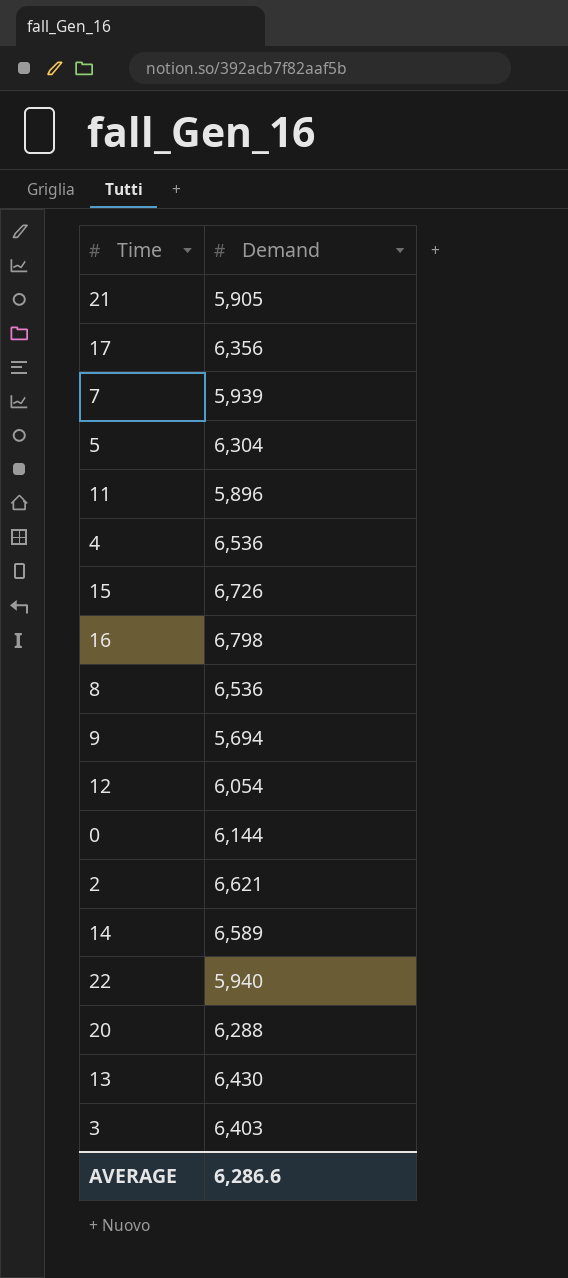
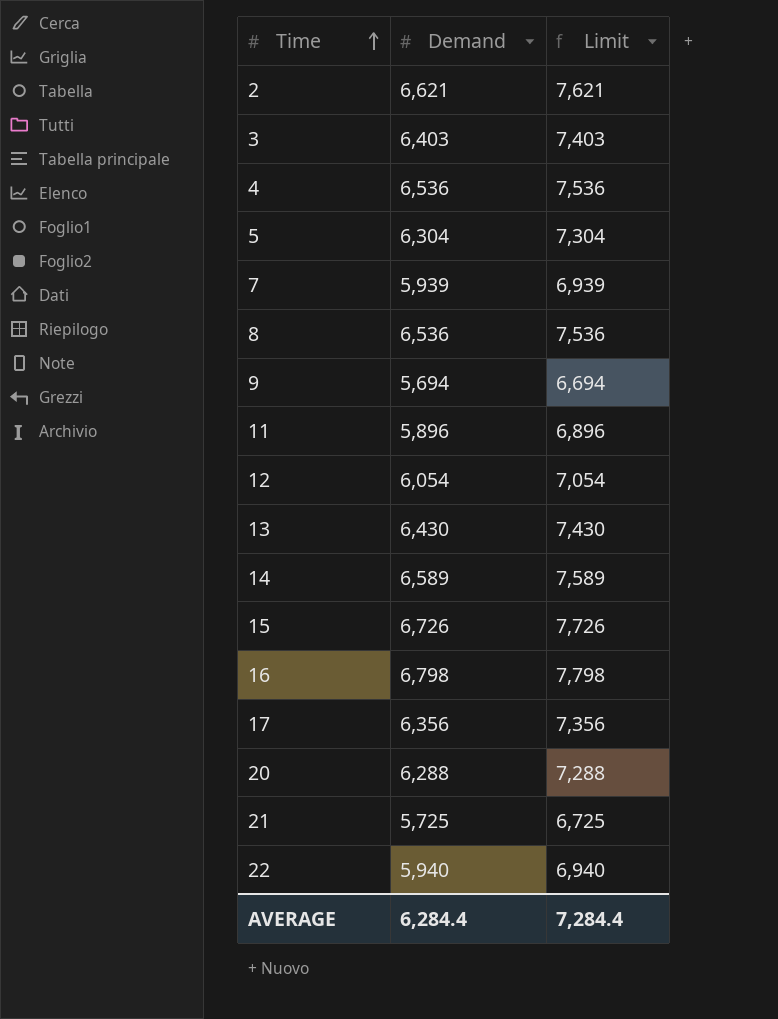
row order: none -> Time ascending
column Limit | formula: none -> [Demand] + 1000
row 0: 6,144 -> none
21 | Demand: 5,905 -> 5,725
AVERAGE | Demand: 6,286.6 -> 6,284.4

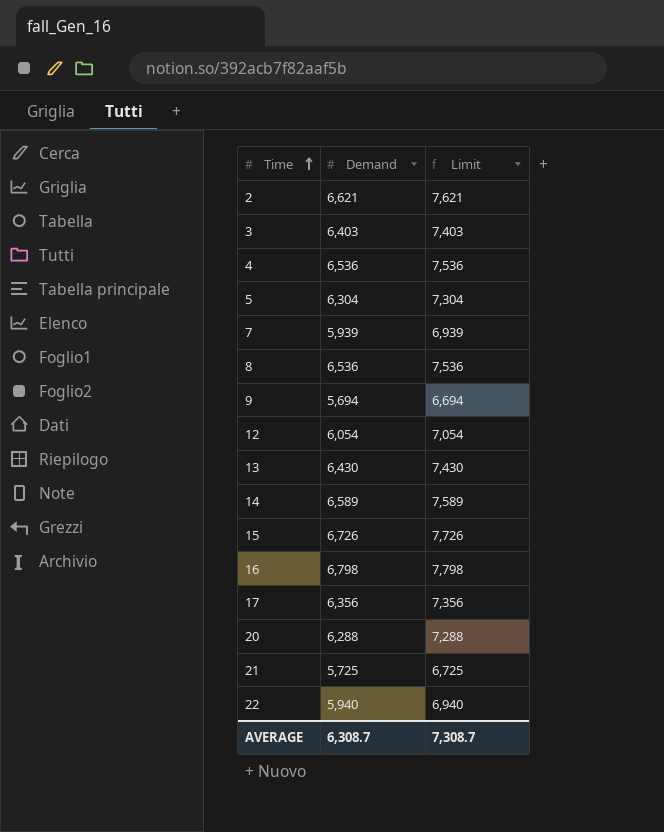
row 11: 5,896 | 6,896 -> none
AVERAGE | Demand: 6,284.4 -> 6,308.7
AVERAGE | Limit: 7,284.4 -> 7,308.7

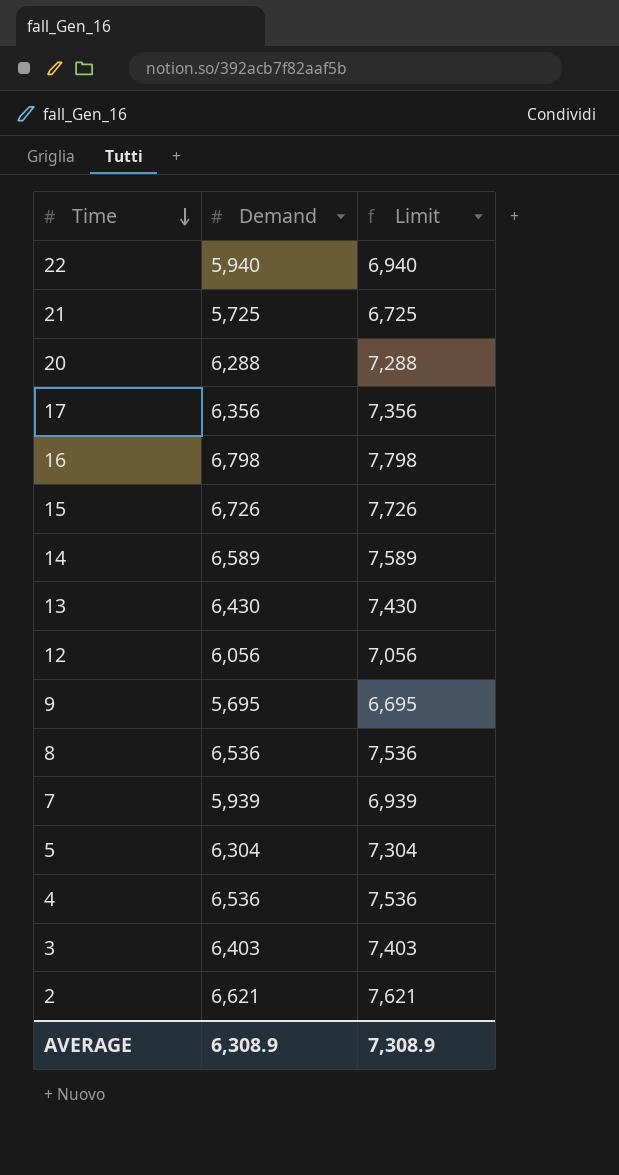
row order: Time ascending -> Time descending
12 | Demand: 6,054 -> 6,056
12 | Limit: 7,054 -> 7,056
9 | Demand: 5,694 -> 5,695
9 | Limit: 6,694 -> 6,695
AVERAGE | Demand: 6,308.7 -> 6,308.9
AVERAGE | Limit: 7,308.7 -> 7,308.9

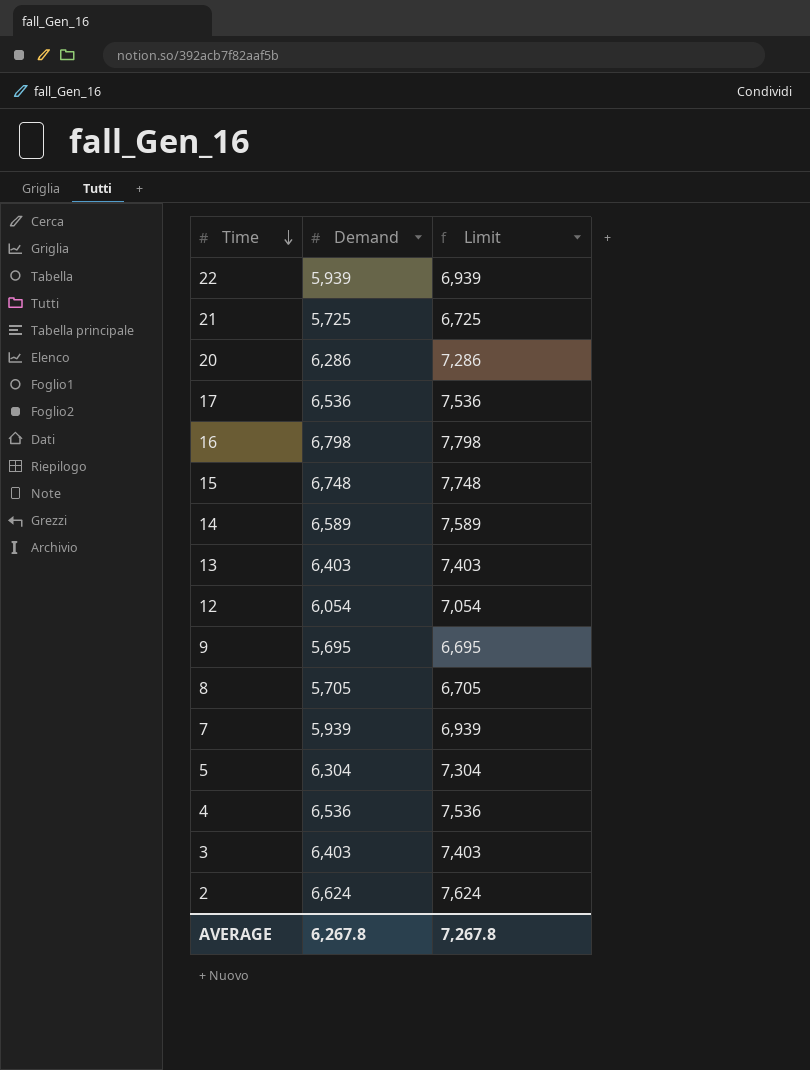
22 | Demand: 5,940 -> 5,939
22 | Limit: 6,940 -> 6,939
20 | Demand: 6,288 -> 6,286
20 | Limit: 7,288 -> 7,286
17 | Demand: 6,356 -> 6,536
17 | Limit: 7,356 -> 7,536
15 | Demand: 6,726 -> 6,748
15 | Limit: 7,726 -> 7,748
13 | Demand: 6,430 -> 6,403
13 | Limit: 7,430 -> 7,403
12 | Demand: 6,056 -> 6,054
12 | Limit: 7,056 -> 7,054
8 | Demand: 6,536 -> 5,705
8 | Limit: 7,536 -> 6,705
2 | Demand: 6,621 -> 6,624
2 | Limit: 7,621 -> 7,624
AVERAGE | Demand: 6,308.9 -> 6,267.8
AVERAGE | Limit: 7,308.9 -> 7,267.8

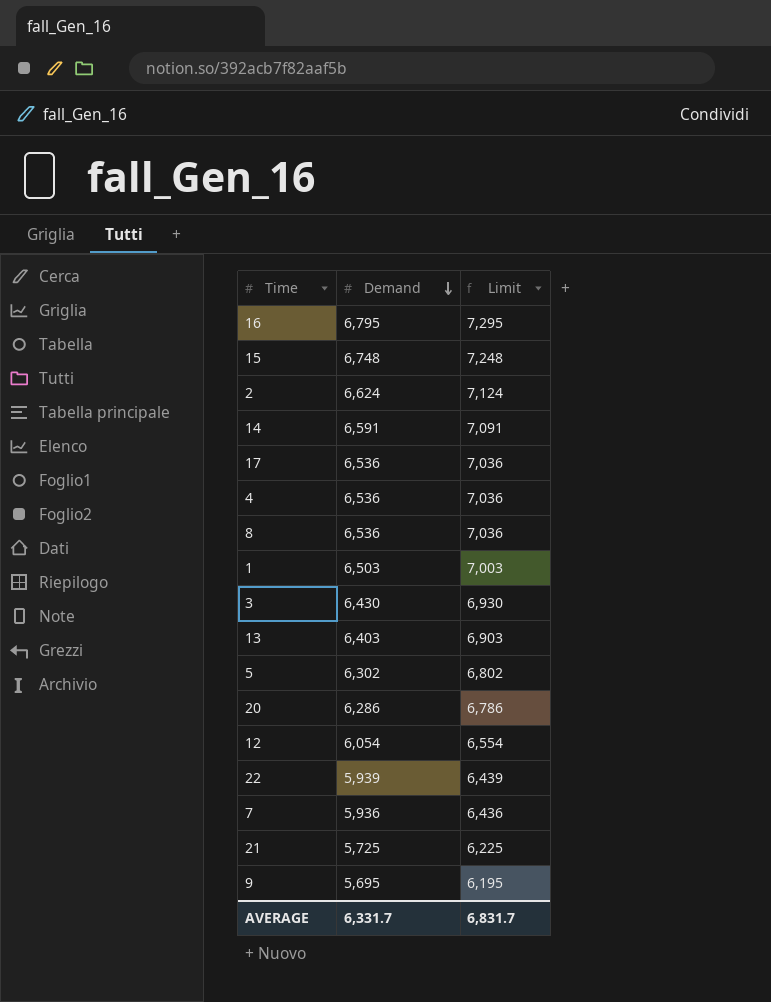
row order: Time descending -> Demand descending
column Limit | formula: [Demand] + 1000 -> [Demand] + 500
16 | Demand: 6,798 -> 6,795
14 | Demand: 6,589 -> 6,591
8 | Demand: 5,705 -> 6,536
row 1: none -> 6,503 | 7,003
3 | Demand: 6,403 -> 6,430
5 | Demand: 6,304 -> 6,302
7 | Demand: 5,939 -> 5,936
AVERAGE | Demand: 6,267.8 -> 6,331.7
AVERAGE | Limit: 7,267.8 -> 6,831.7

